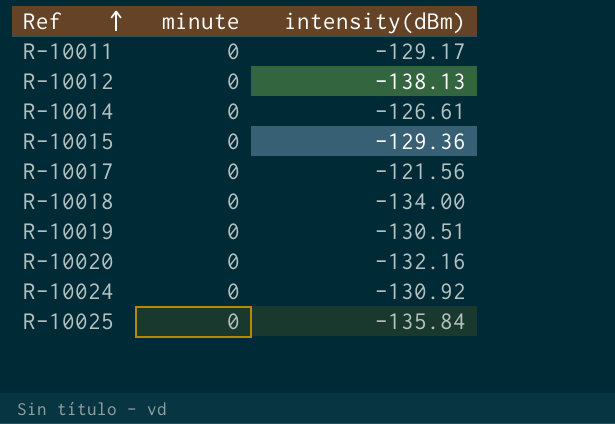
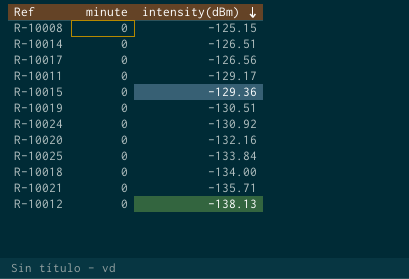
row order: Ref ascending -> intensity(dBm) descending
row R-10008: none -> 0 | -125.15
R-10014 | intensity(dBm): -126.61 -> -126.51
R-10017 | intensity(dBm): -121.56 -> -126.56
R-10025 | intensity(dBm): -135.84 -> -133.84
row R-10021: none -> 0 | -135.71

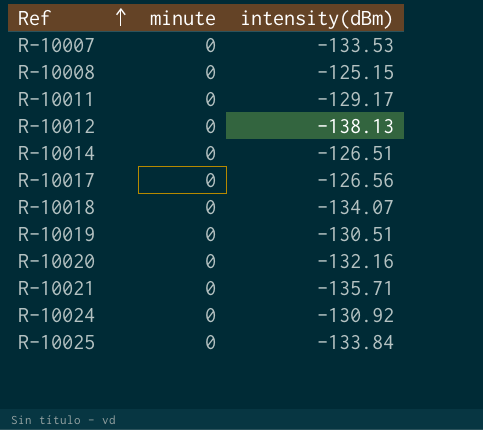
row order: intensity(dBm) descending -> Ref ascending
row R-10015: 0 | -129.36 -> none
row R-10007: none -> 0 | -133.53
R-10018 | intensity(dBm): -134.00 -> -134.07

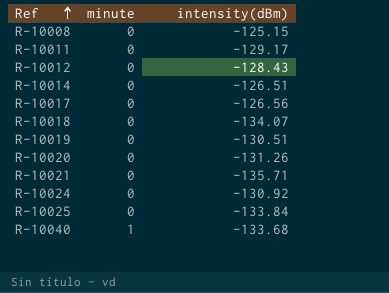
row R-10007: 0 | -133.53 -> none
R-10012 | intensity(dBm): -138.13 -> -128.43
R-10020 | intensity(dBm): -132.16 -> -131.26
row R-10040: none -> 1 | -133.68

